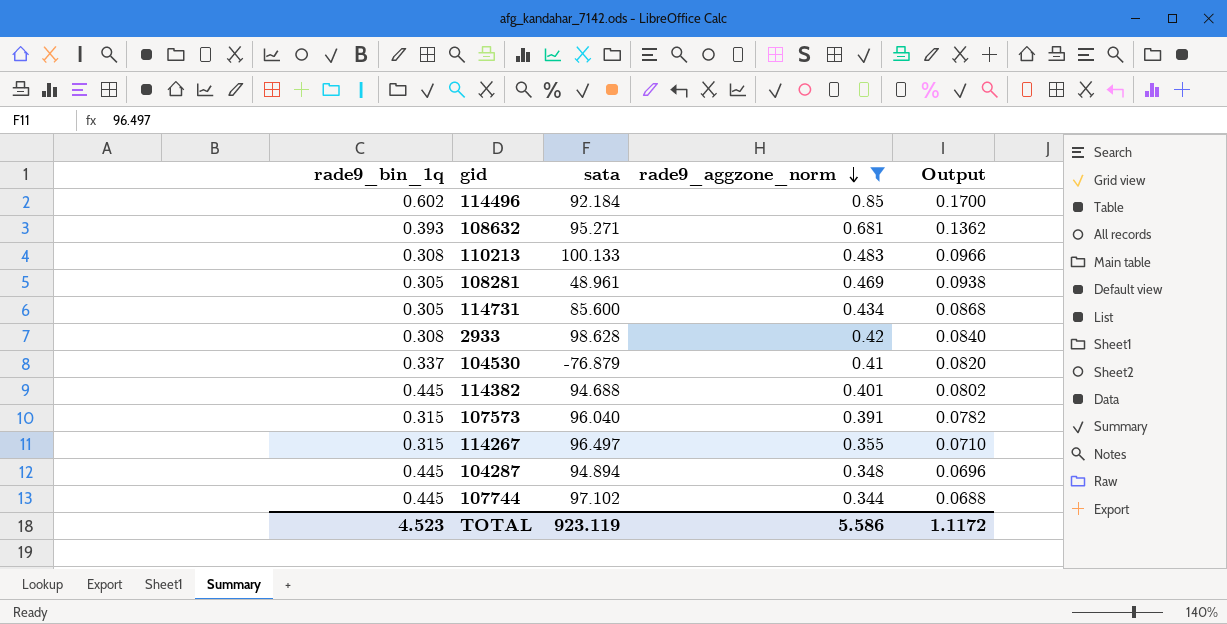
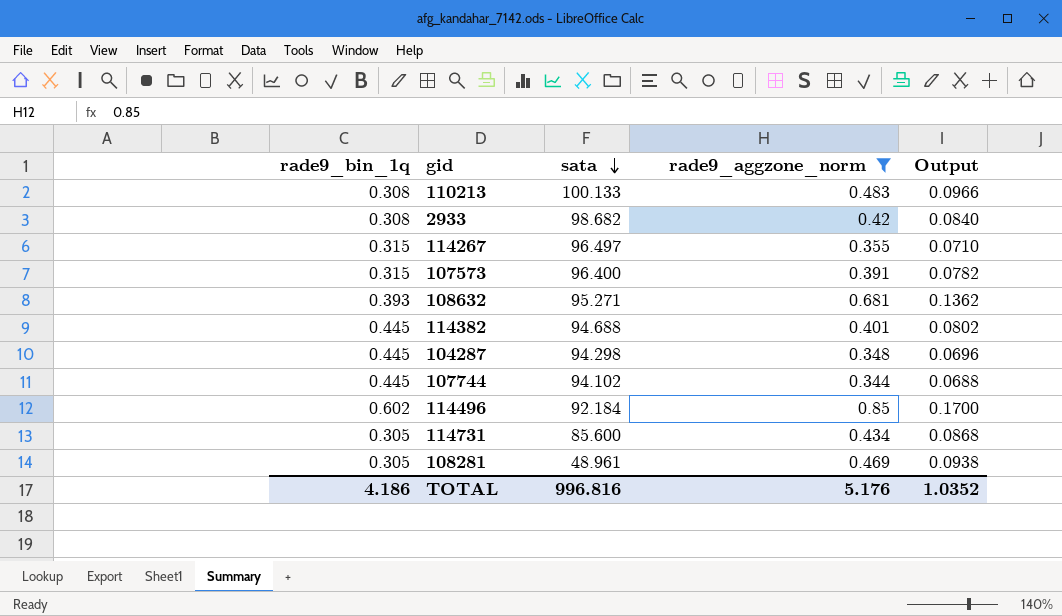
row order: rade9_aggzone_norm descending -> sata descending
row 104530: 0.337 | -76.879 | 0.41 | 0.0820 -> none
2933 | sata: 98.628 -> 98.682
107573 | sata: 96.040 -> 96.400
104287 | sata: 94.894 -> 94.298
107744 | sata: 97.102 -> 94.102
TOTAL | rade9_bin_1q: 4.523 -> 4.186
TOTAL | sata: 923.119 -> 996.816
TOTAL | rade9_aggzone_norm: 5.586 -> 5.176
TOTAL | Output: 1.1172 -> 1.0352

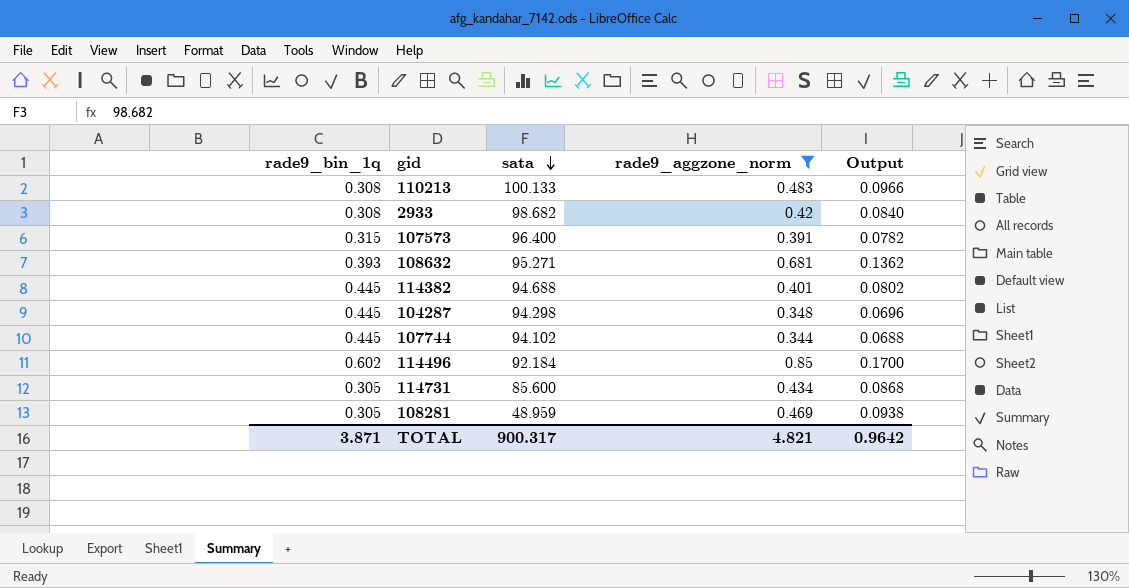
row 114267: 0.315 | 96.497 | 0.355 | 0.0710 -> none
108281 | sata: 48.961 -> 48.959
TOTAL | rade9_bin_1q: 4.186 -> 3.871
TOTAL | sata: 996.816 -> 900.317
TOTAL | rade9_aggzone_norm: 5.176 -> 4.821
TOTAL | Output: 1.0352 -> 0.9642

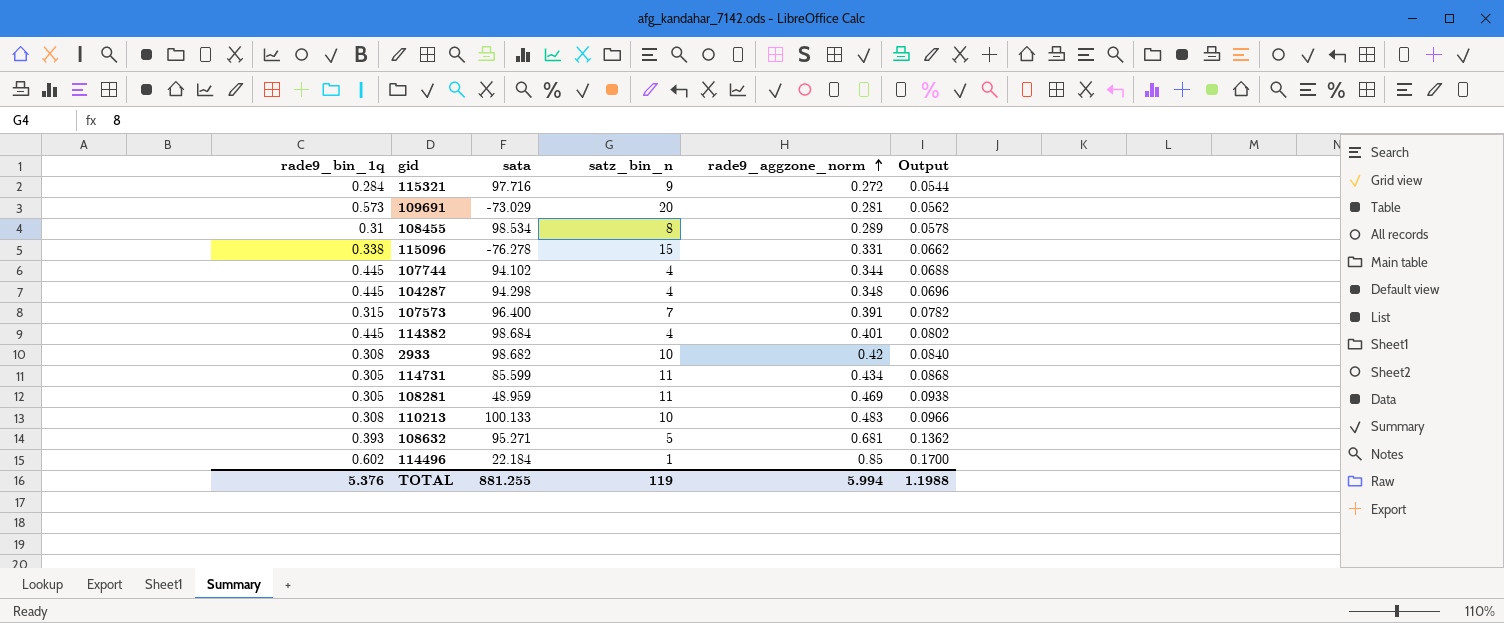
filter: rade9_aggzone_norm >= 0.344 -> none
row order: sata descending -> rade9_aggzone_norm ascending
column satz_bin_n | position: none -> 4
114382 | sata: 94.688 -> 98.684
114731 | sata: 85.600 -> 85.599
114496 | sata: 92.184 -> 22.184
TOTAL | rade9_bin_1q: 3.871 -> 5.376
TOTAL | sata: 900.317 -> 881.255
TOTAL | rade9_aggzone_norm: 4.821 -> 5.994
TOTAL | Output: 0.9642 -> 1.1988

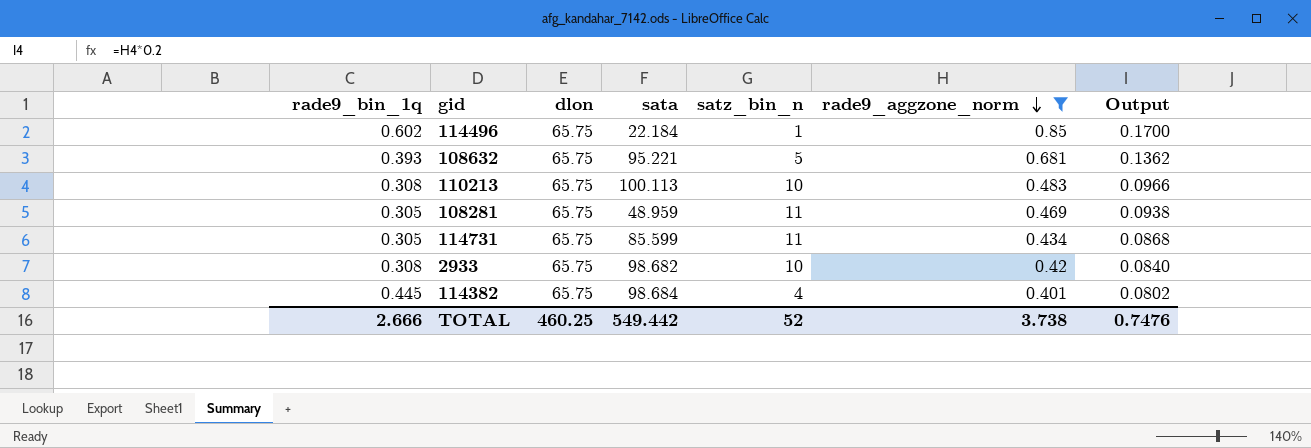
filter: none -> rade9_aggzone_norm >= 0.401
row order: rade9_aggzone_norm ascending -> rade9_aggzone_norm descending
column dlon | position: none -> 3
108632 | sata: 95.271 -> 95.221
110213 | sata: 100.133 -> 100.113
TOTAL | rade9_bin_1q: 5.376 -> 2.666
TOTAL | sata: 881.255 -> 549.442
TOTAL | satz_bin_n: 119 -> 52
TOTAL | rade9_aggzone_norm: 5.994 -> 3.738
TOTAL | Output: 1.1988 -> 0.7476

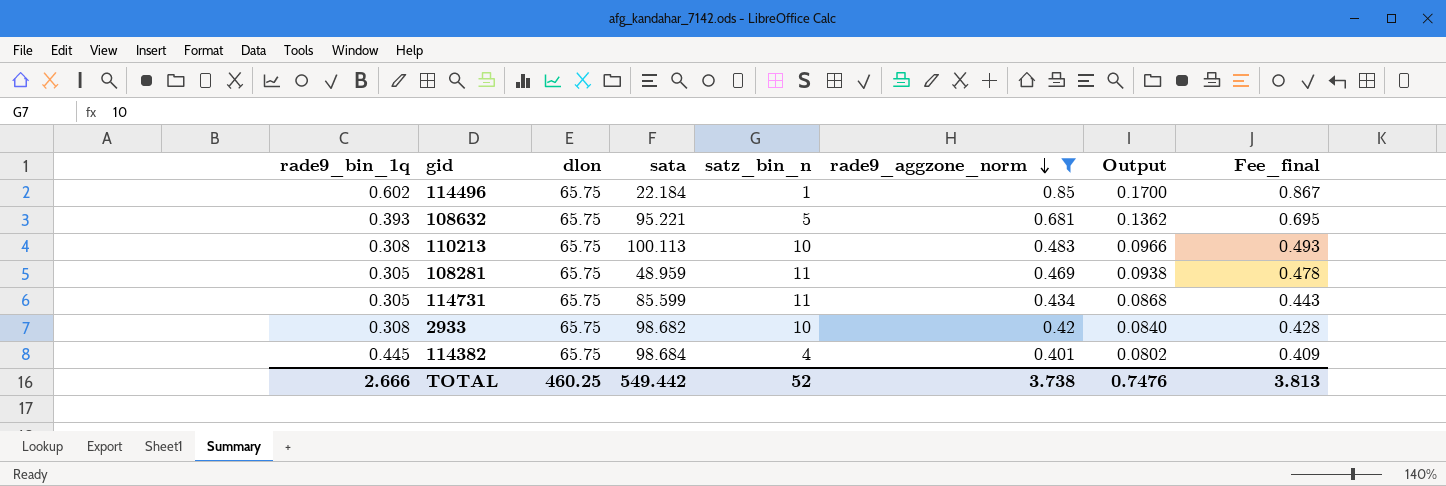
column Fee_final | formula: none -> [rade9_aggzone_norm] * 1.02

